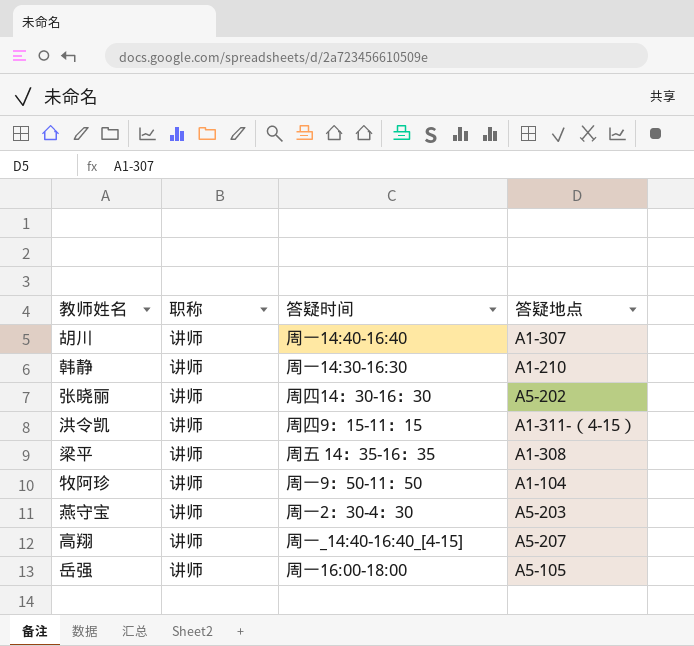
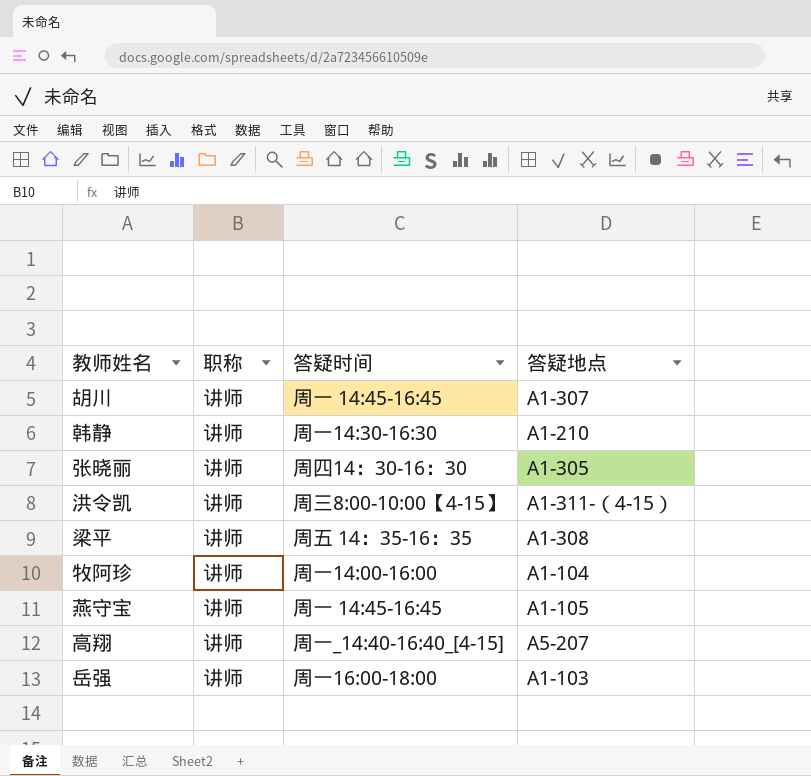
胡川 | 答疑时间: 周一14:40-16:40 -> 周一 14:45-16:45
张晓丽 | 答疑地点: A5-202 -> A1-305
洪令凯 | 答疑时间: 周四9：15-11：15 -> 周三8:00-10:00【4-15】
牧阿珍 | 答疑时间: 周一9：50-11：50 -> 周一14:00-16:00
燕守宝 | 答疑时间: 周一2：30-4：30 -> 周一 14:45-16:45
燕守宝 | 答疑地点: A5-203 -> A1-105
岳强 | 答疑地点: A5-105 -> A1-103

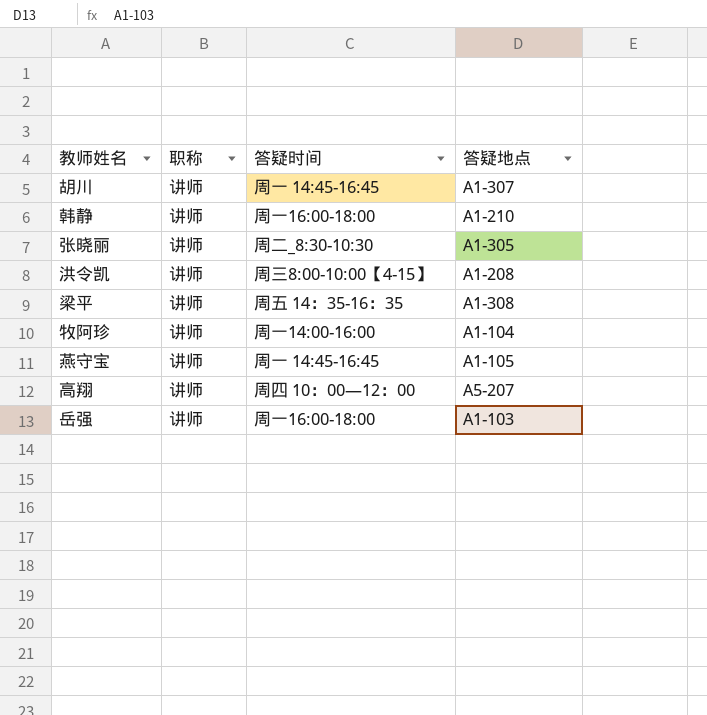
韩静 | 答疑时间: 周一14:30-16:30 -> 周一16:00-18:00
张晓丽 | 答疑时间: 周四14：30-16：30 -> 周二_8:30-10:30
洪令凯 | 答疑地点: A1-311-（4-15） -> A1-208
高翔 | 答疑时间: 周一_14:40-16:40_[4-15] -> 周四 10：00—12：00

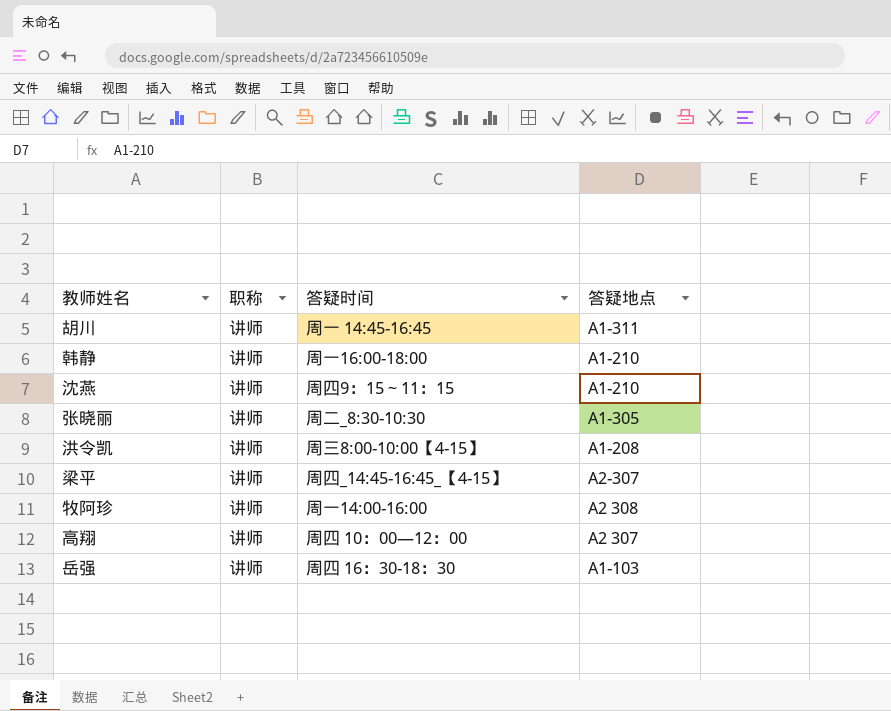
row 燕守宝: 讲师 | 周一 14:45-16:45 | A1-105 -> none
胡川 | 答疑地点: A1-307 -> A1-311
row 沈燕: none -> 讲师 | 周四9：15～11：15 | A1-210
梁平 | 答疑时间: 周五 14：35-16：35 -> 周四_14:45-16:45_【4-15】
梁平 | 答疑地点: A1-308 -> A2-307
牧阿珍 | 答疑地点: A1-104 -> A2 308
高翔 | 答疑地点: A5-207 -> A2 307
岳强 | 答疑时间: 周一16:00-18:00 -> 周四 16：30-18：30

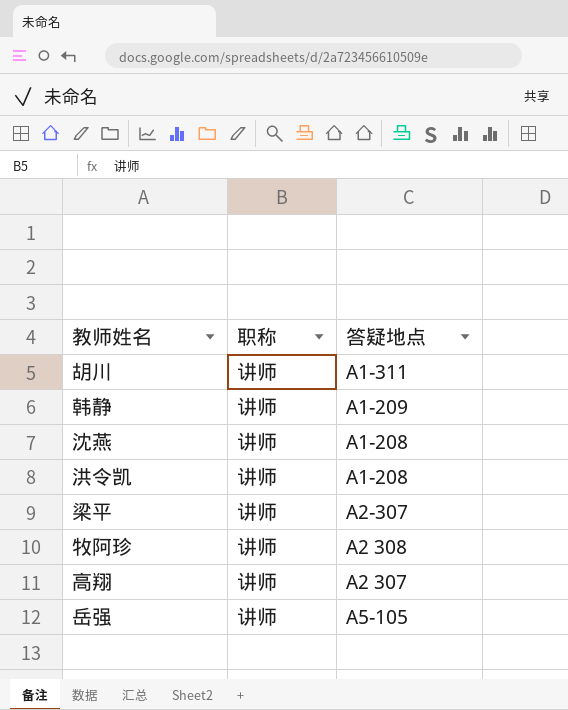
column 答疑时间 | position: 3 -> none
row 张晓丽: 讲师 | 周二_8:30-10:30 | A1-305 -> none
韩静 | 答疑地点: A1-210 -> A1-209
沈燕 | 答疑地点: A1-210 -> A1-208
岳强 | 答疑地点: A1-103 -> A5-105

